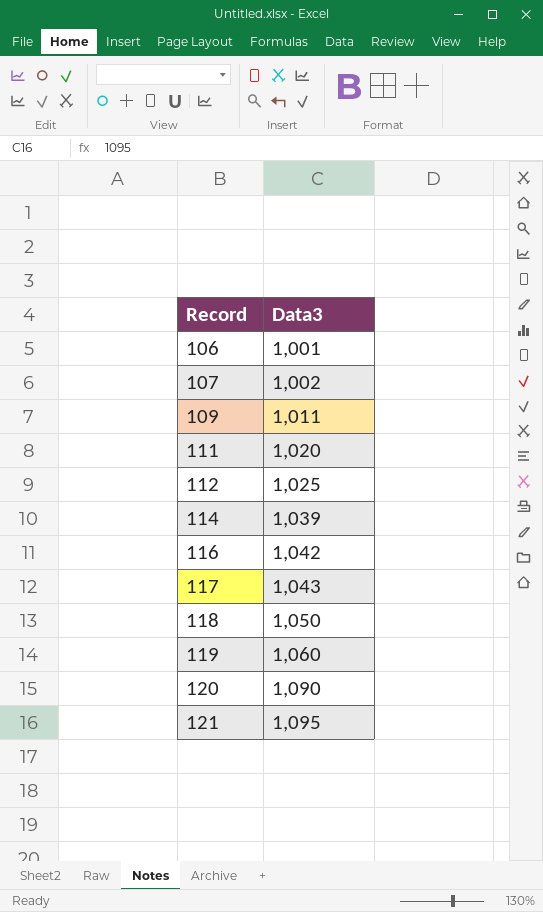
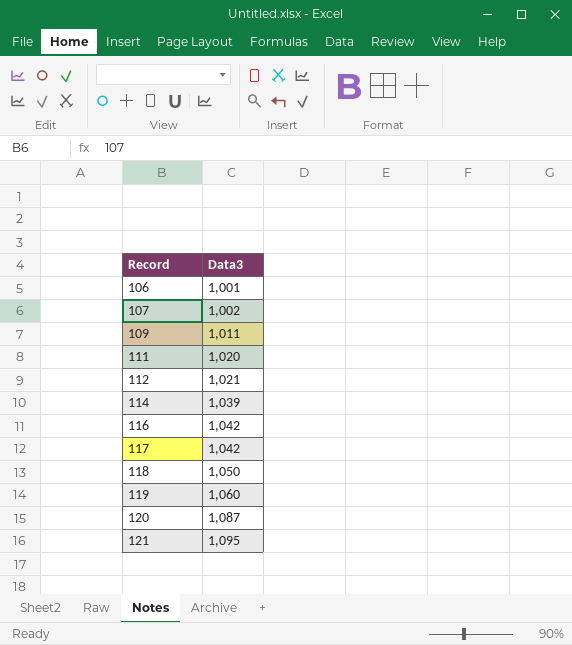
112 | Data3: 1,025 -> 1,021
117 | Data3: 1,043 -> 1,042
120 | Data3: 1,090 -> 1,087

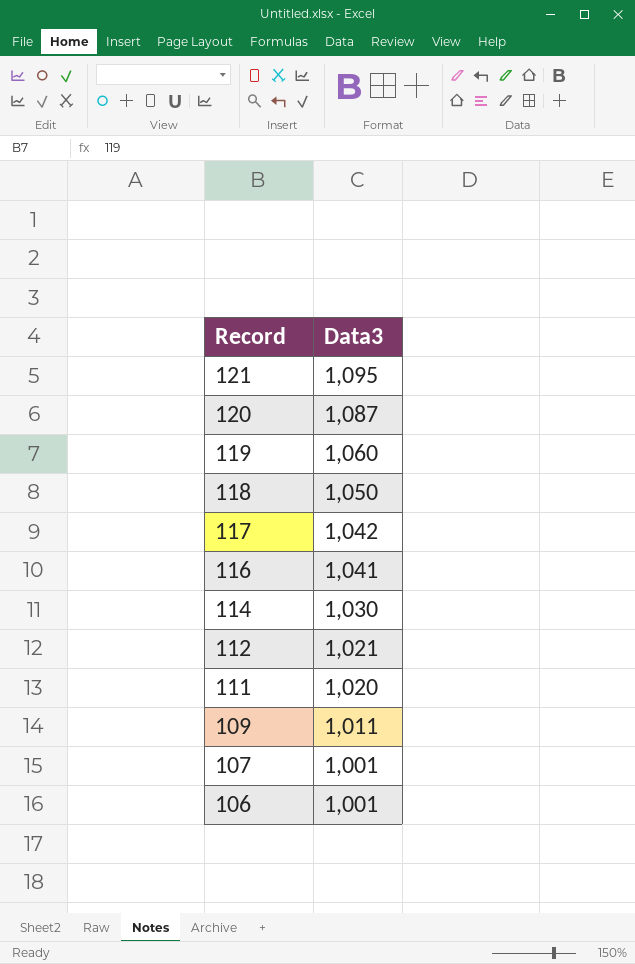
row order: Record ascending -> Record descending
116 | Data3: 1,042 -> 1,041
114 | Data3: 1,039 -> 1,030
107 | Data3: 1,002 -> 1,001

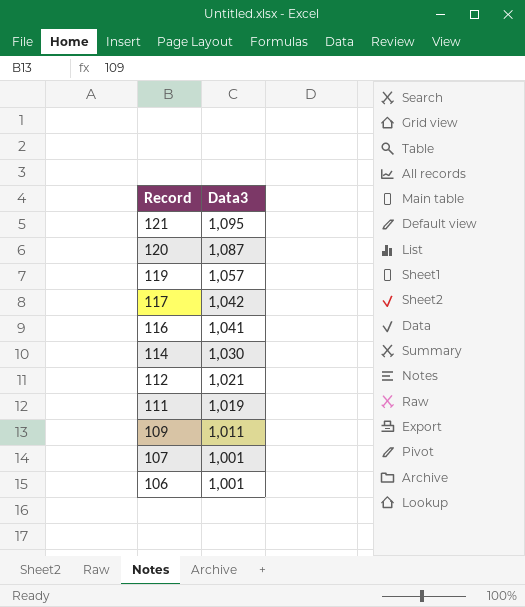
row 118: 1,050 -> none
119 | Data3: 1,060 -> 1,057
111 | Data3: 1,020 -> 1,019

